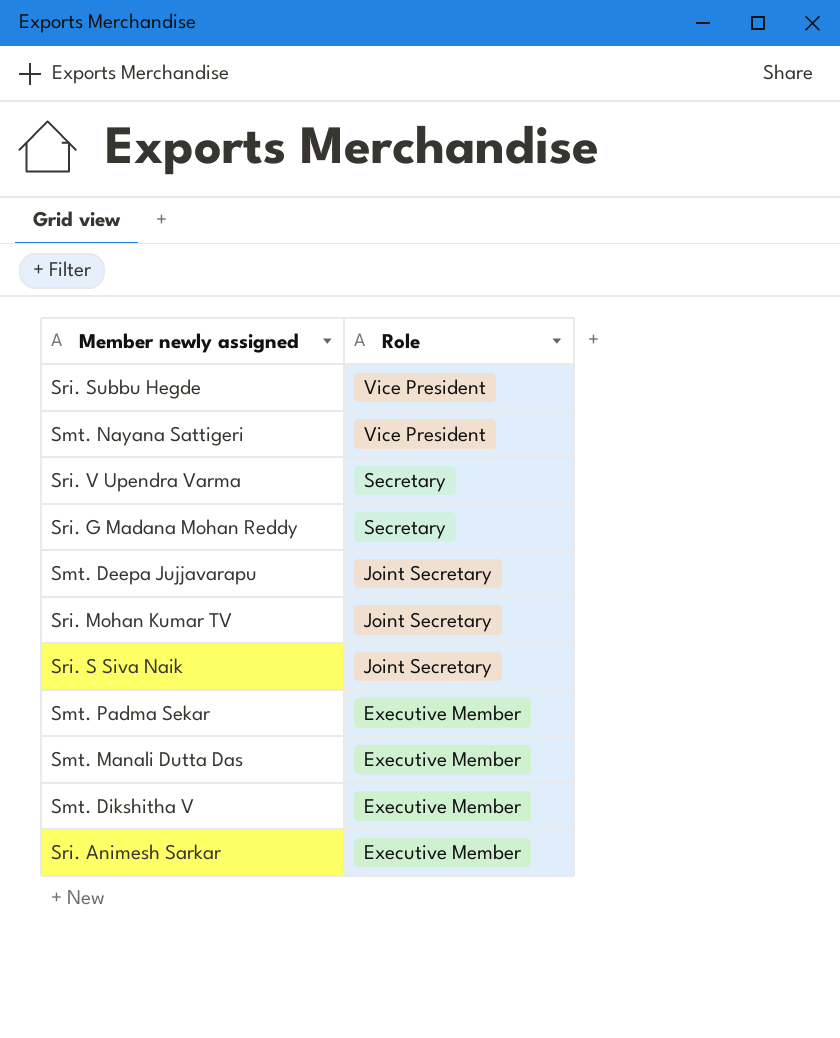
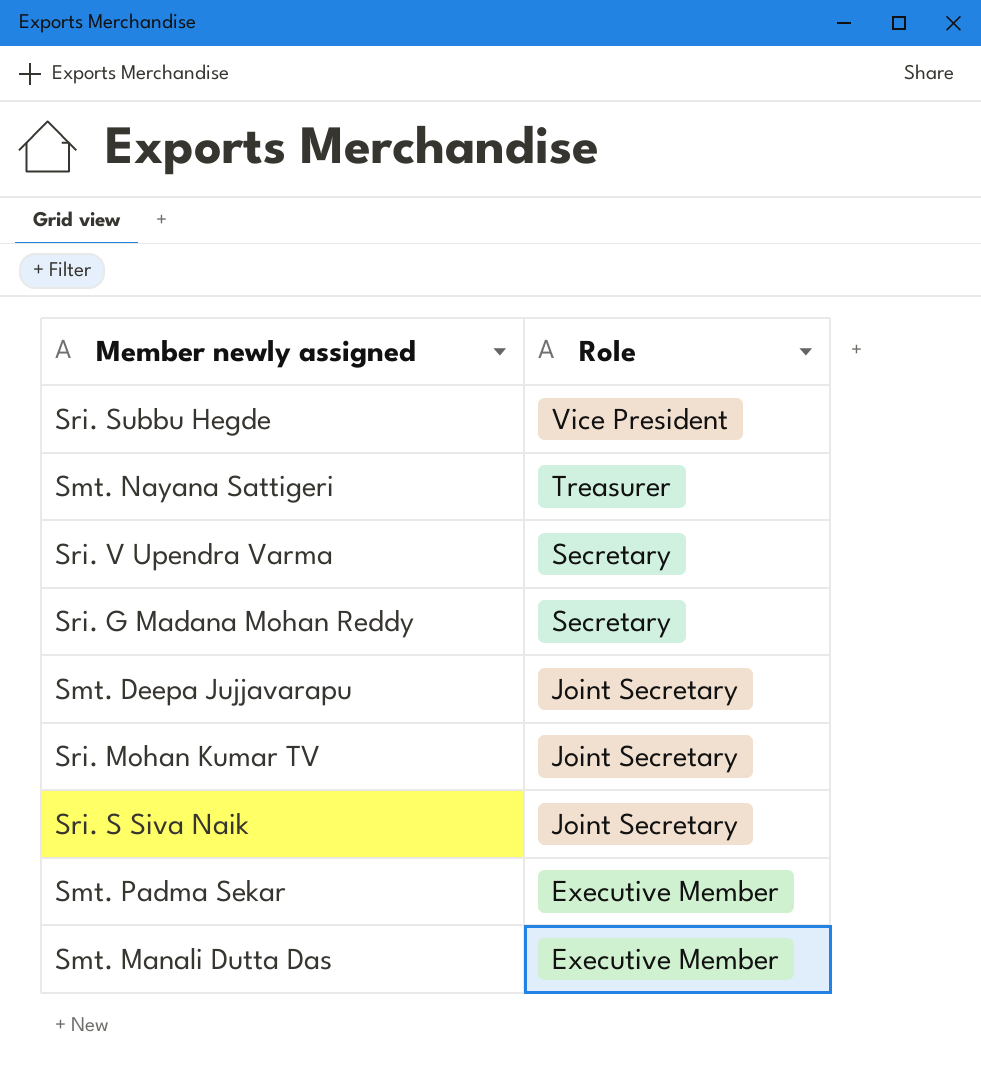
row Smt. Dikshitha V: Executive Member -> none
row Sri. Animesh Sarkar: Executive Member -> none
Smt. Nayana Sattigeri | Role: Vice President -> Treasurer

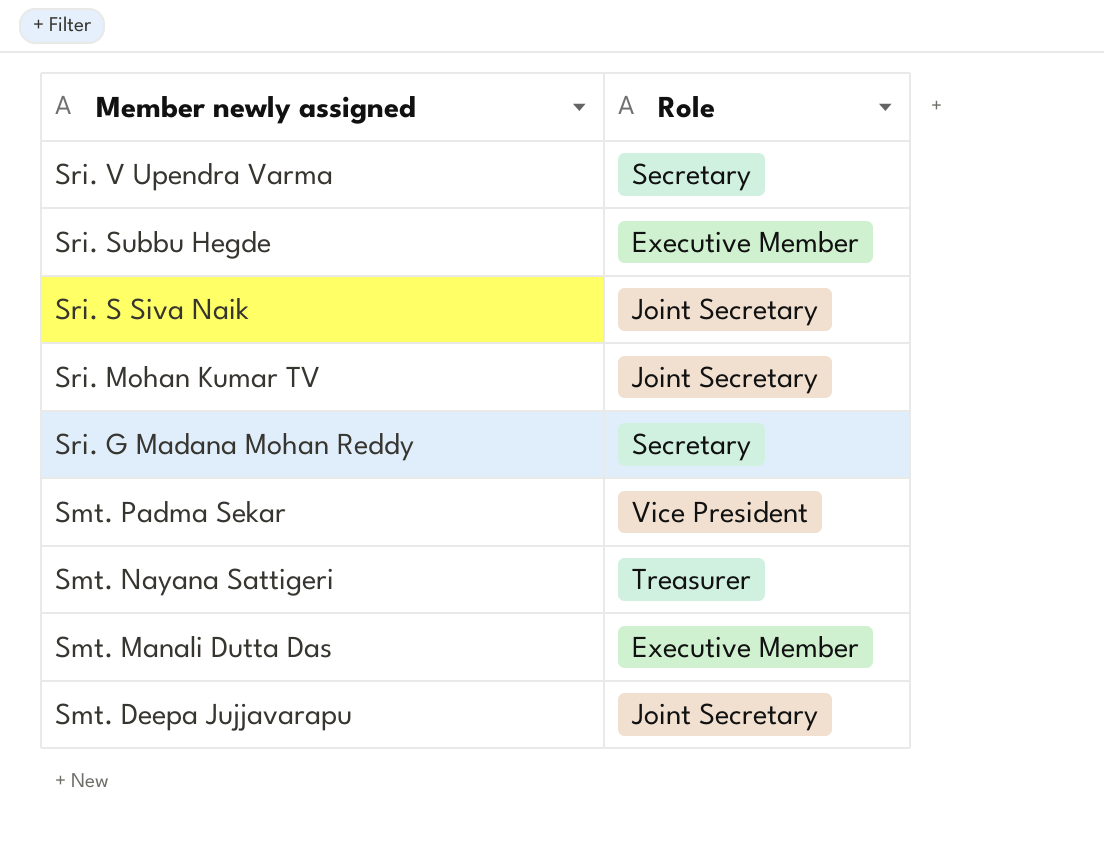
row order: Role descending -> Member newly assigned descending
Sri. Subbu Hegde | Role: Vice President -> Executive Member
Smt. Padma Sekar | Role: Executive Member -> Vice President

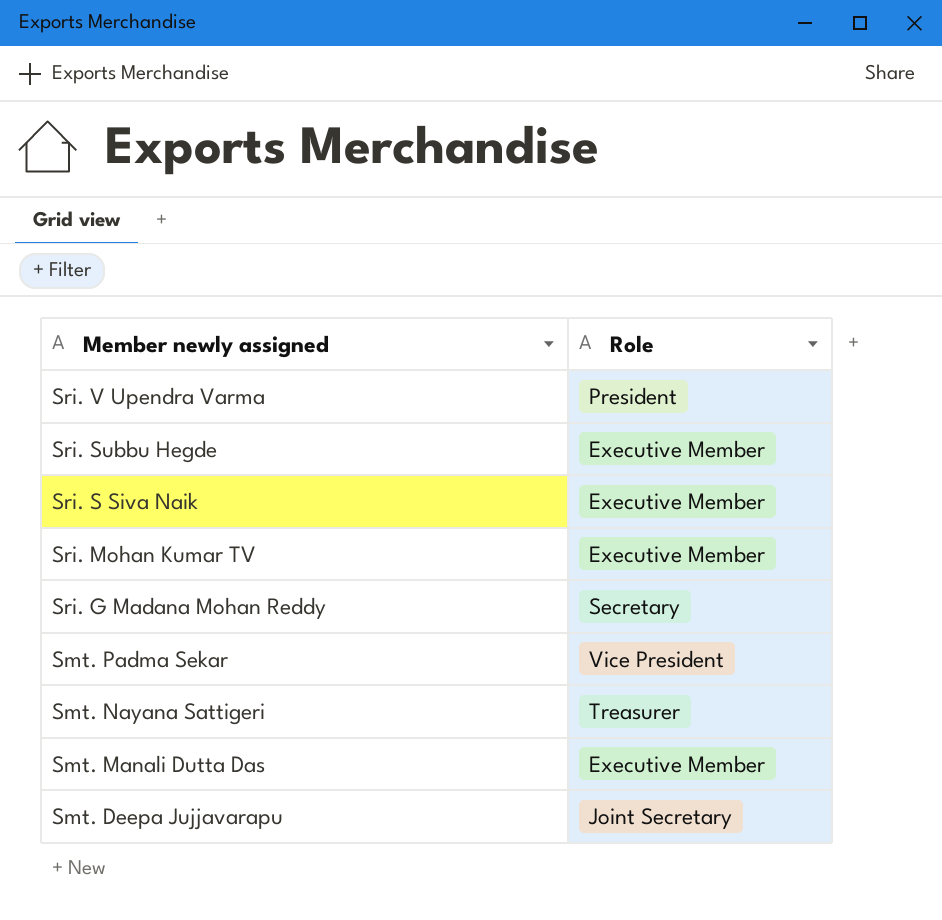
Sri. V Upendra Varma | Role: Secretary -> President
Sri. S Siva Naik | Role: Joint Secretary -> Executive Member
Sri. Mohan Kumar TV | Role: Joint Secretary -> Executive Member

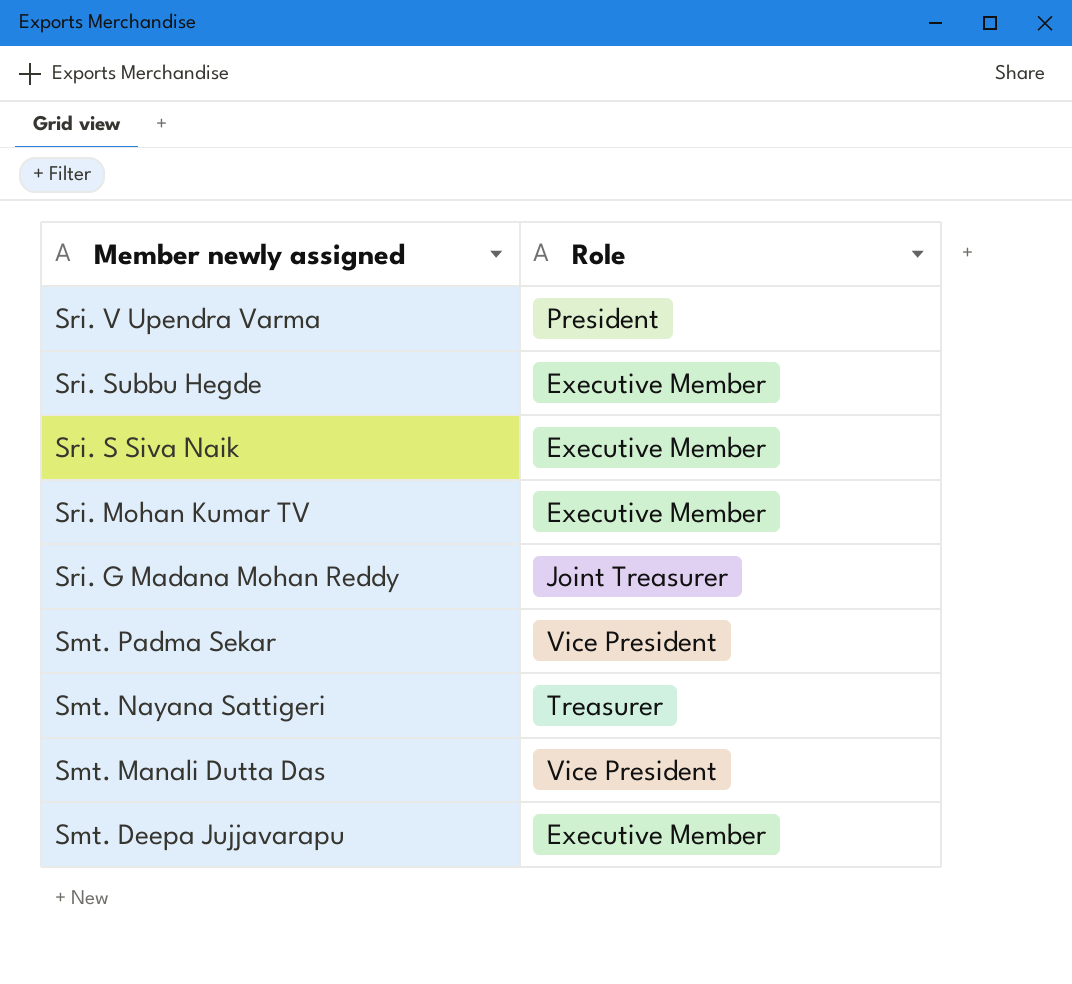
Sri. G Madana Mohan Reddy | Role: Secretary -> Joint Treasurer
Smt. Manali Dutta Das | Role: Executive Member -> Vice President
Smt. Deepa Jujjavarapu | Role: Joint Secretary -> Executive Member

